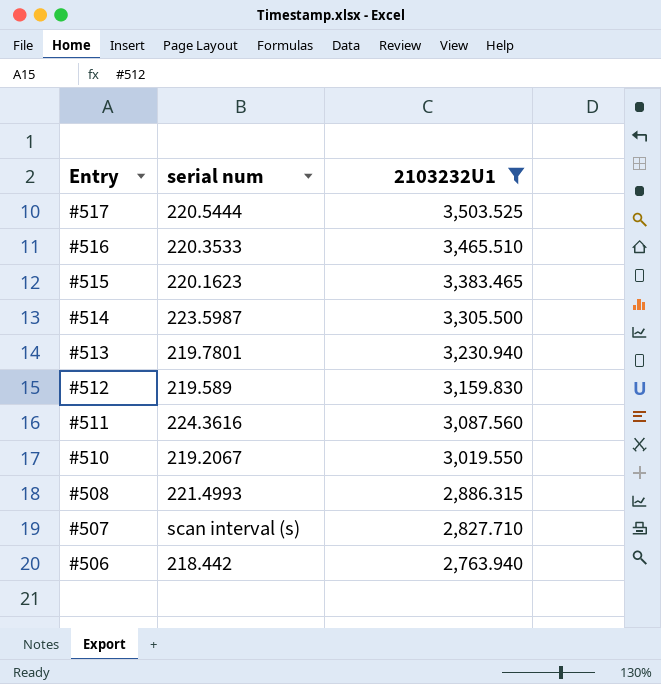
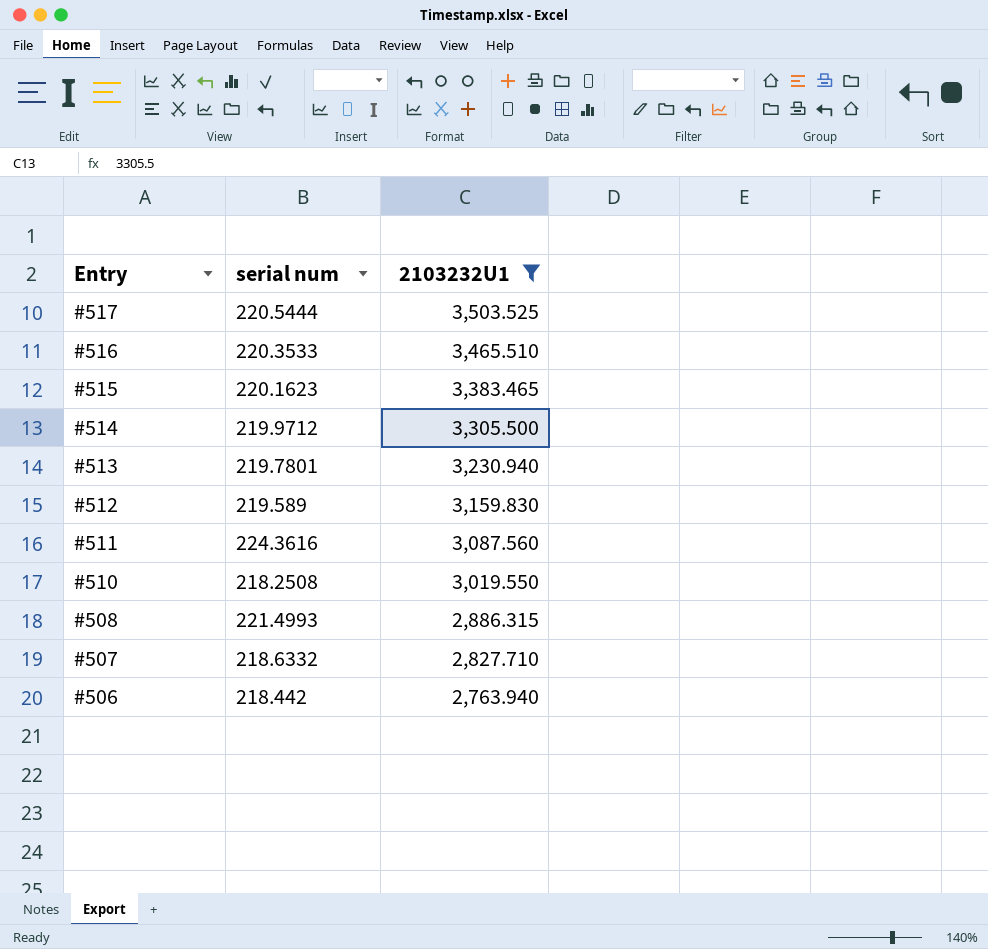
#514 | serial num: 223.5987 -> 219.9712
#510 | serial num: 219.2067 -> 218.2508
#507 | serial num: scan interval (s) -> 218.6332

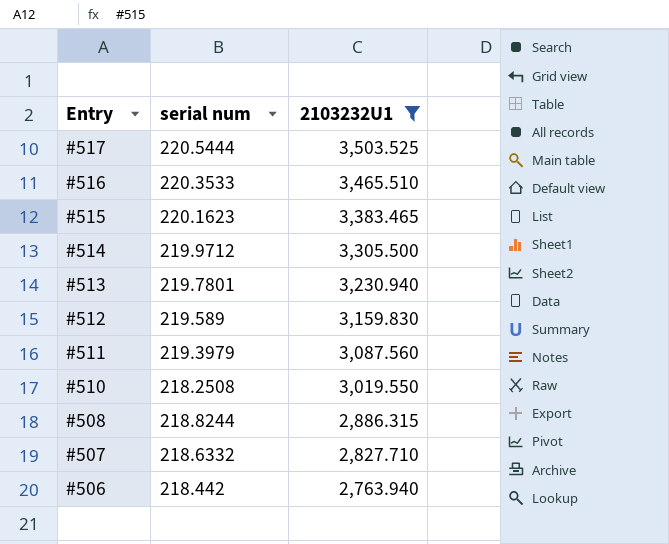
#511 | serial num: 224.3616 -> 219.3979
#508 | serial num: 221.4993 -> 218.8244

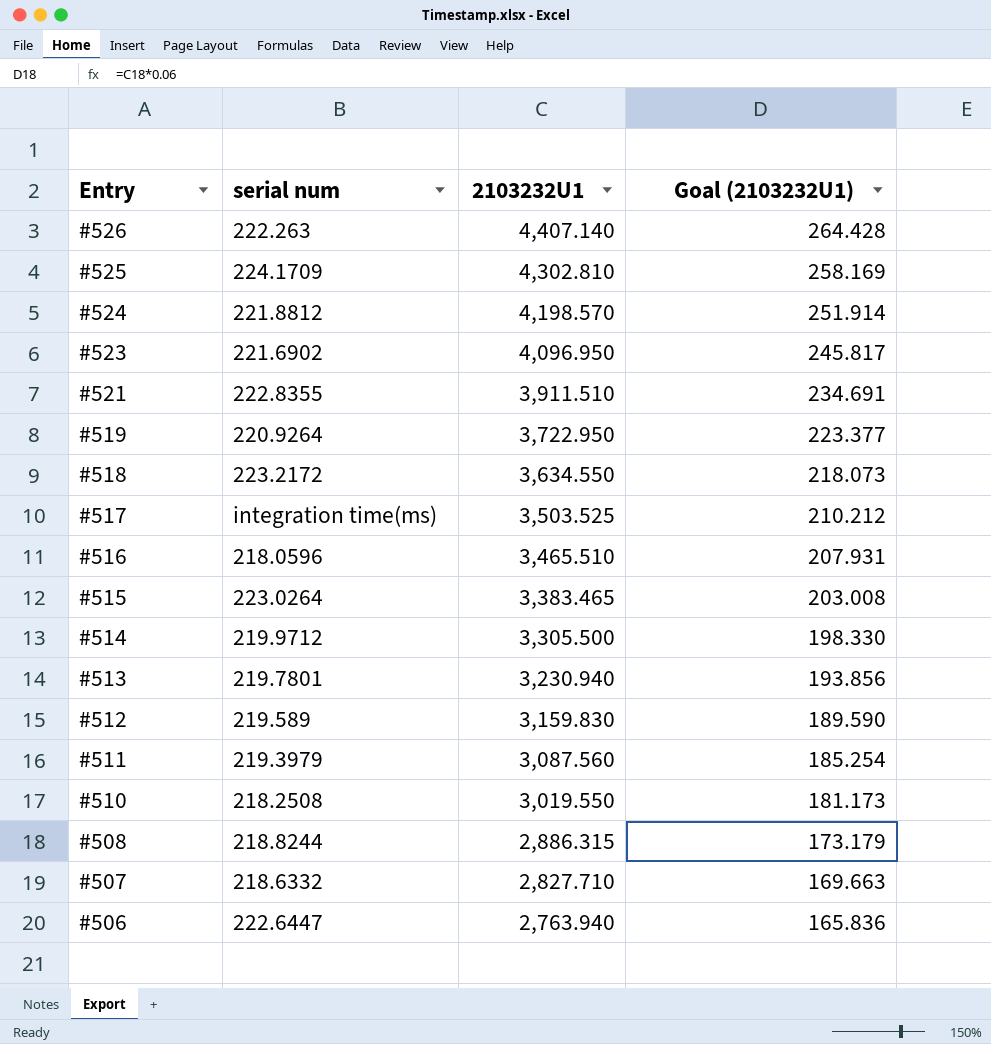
filter: 2103232U1 <= 3,503.525 -> none
column Goal (2103232U1) | formula: none -> [2103232U1] * 0.06
#517 | serial num: 220.5444 -> integration time(ms)
#516 | serial num: 220.3533 -> 218.0596
#515 | serial num: 220.1623 -> 223.0264
#506 | serial num: 218.442 -> 222.6447

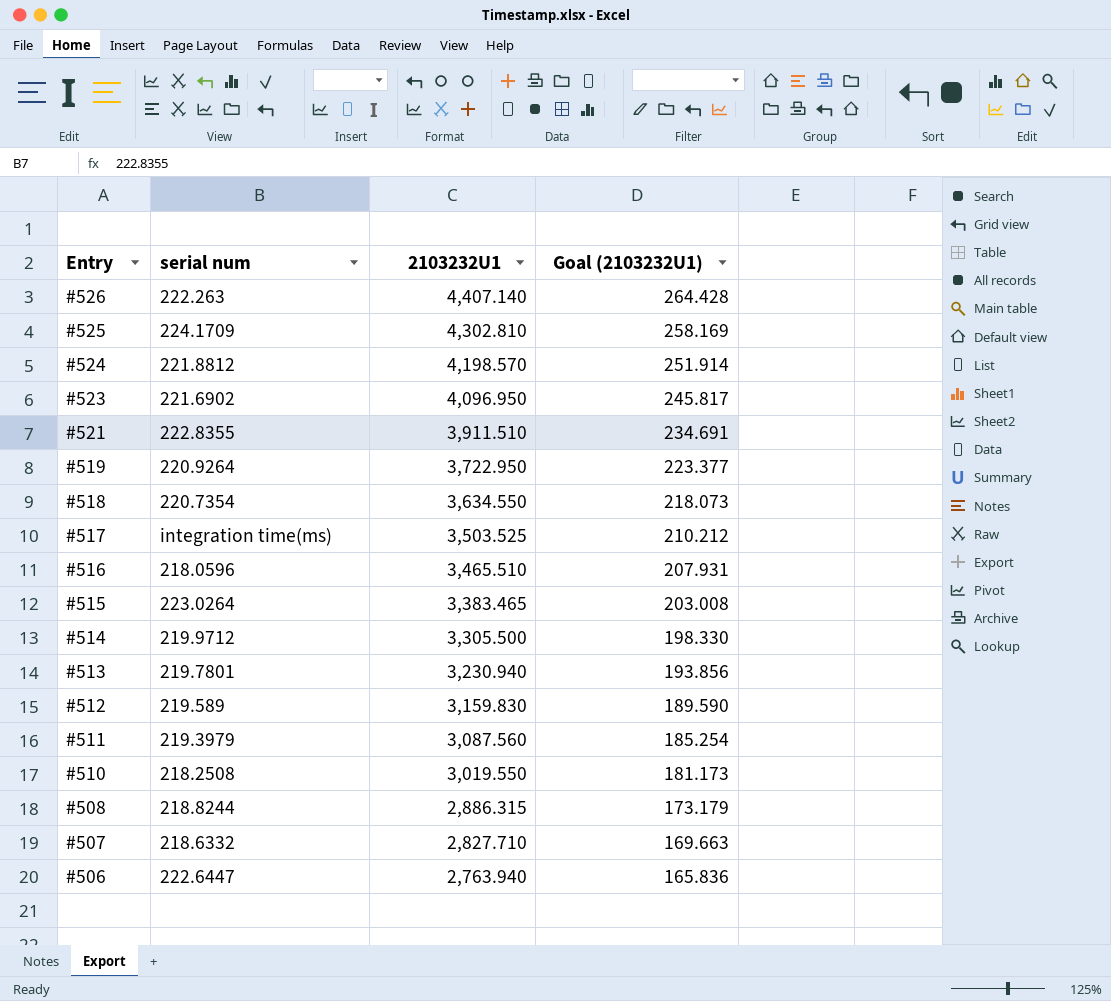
#518 | serial num: 223.2172 -> 220.7354

